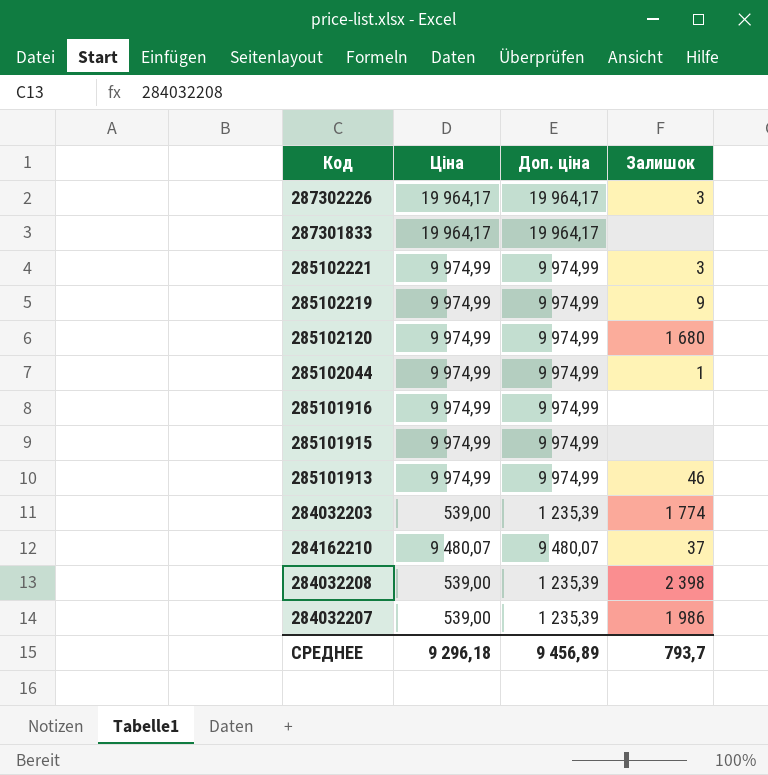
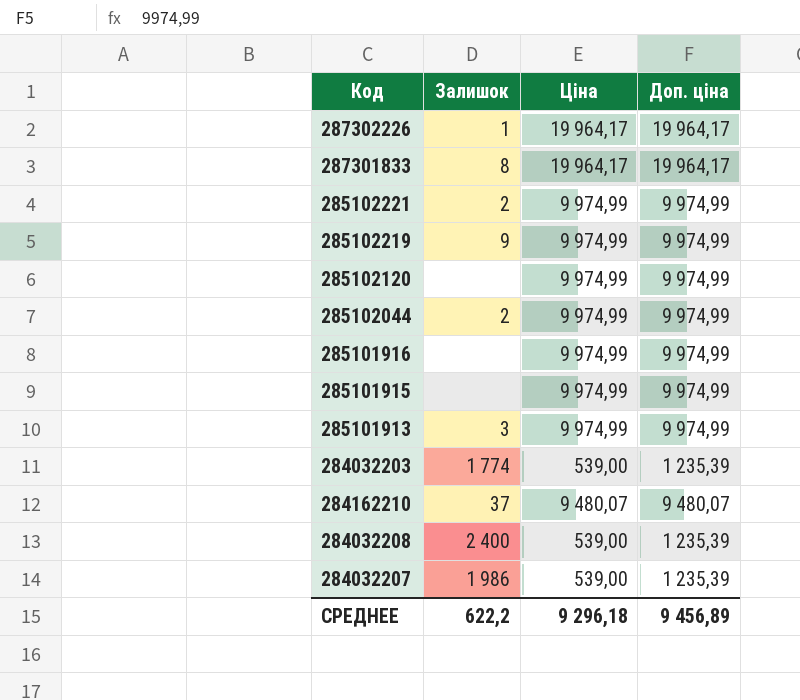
column Залишок | position: 4 -> 2
287302226 | Залишок: 3 -> 1
287301833 | Залишок: none -> 8
285102221 | Залишок: 3 -> 2
285102120 | Залишок: 1 680 -> none
285102044 | Залишок: 1 -> 2
285101913 | Залишок: 46 -> 3
284032208 | Залишок: 2 398 -> 2 400
СРЕДНЕЕ | Залишок: 793,7 -> 622,2

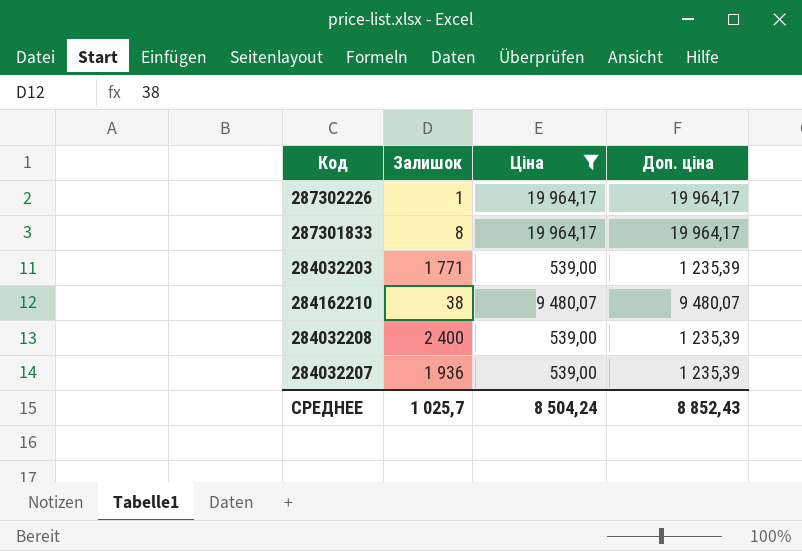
filter: none -> Ціна != 9 974,99
284032203 | Залишок: 1 774 -> 1 771
284162210 | Залишок: 37 -> 38
284032207 | Залишок: 1 986 -> 1 936
СРЕДНЕЕ | Залишок: 622,2 -> 1 025,7
СРЕДНЕЕ | Ціна: 9 296,18 -> 8 504,24
СРЕДНЕЕ | Доп. ціна: 9 456,89 -> 8 852,43

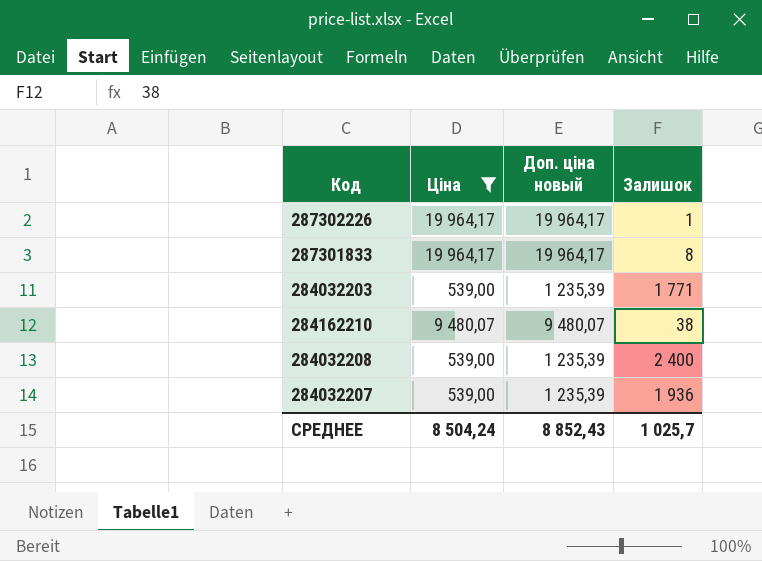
column name: Доп. ціна -> Доп. ціна новый
column Залишок | position: 2 -> 4

